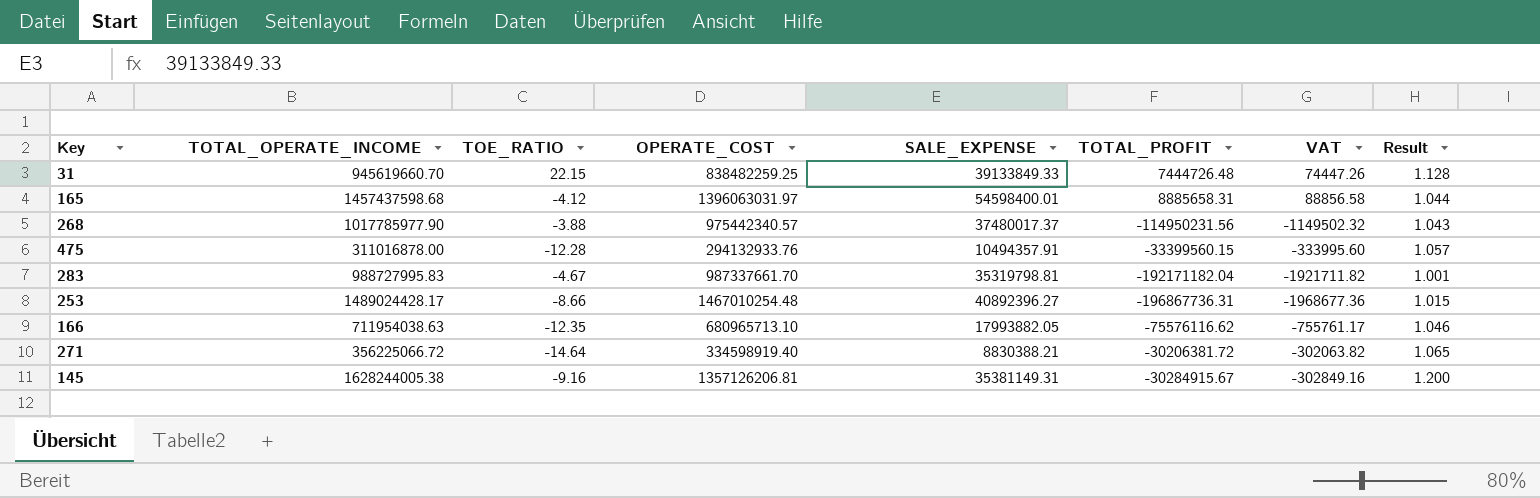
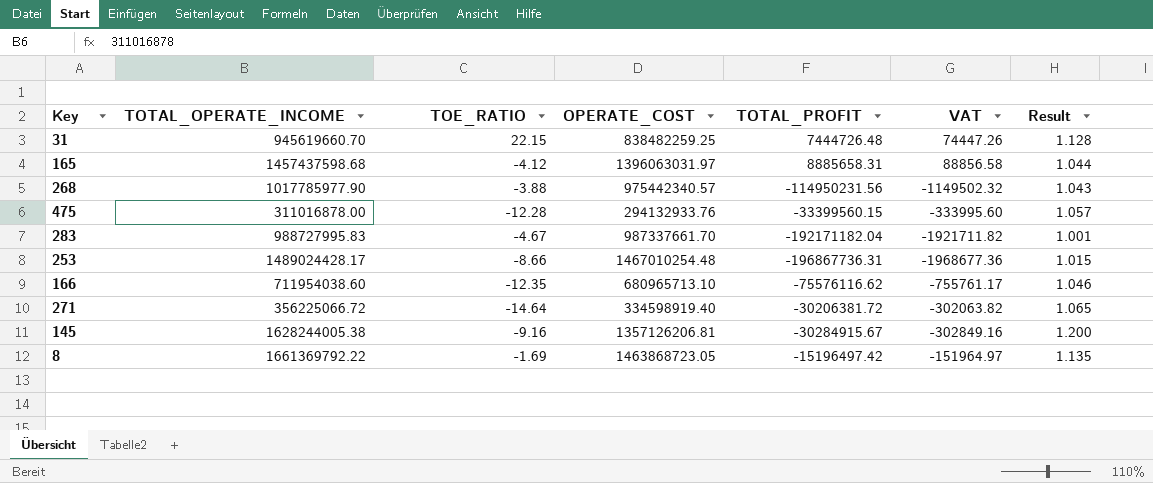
column SALE_EXPENSE | position: 5 -> none
166 | TOTAL_OPERATE_INCOME: 711954038.63 -> 711954038.60
row 8: none -> 1661369792.22 | -1.69 | 1463868723.05 | -15196497.42 | -151964.97 | 1.135

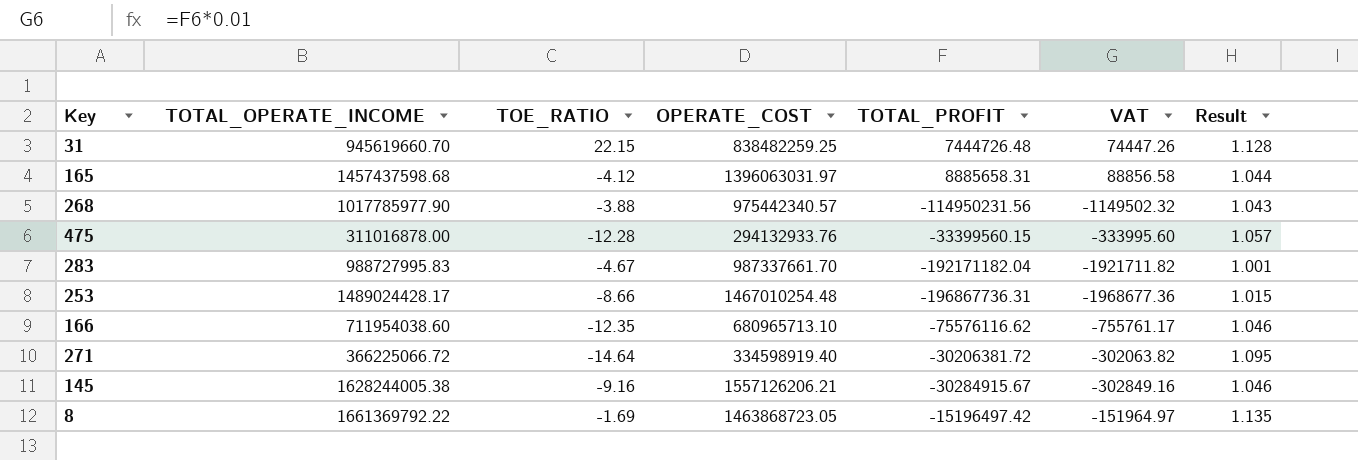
271 | TOTAL_OPERATE_INCOME: 356225066.72 -> 366225066.72
271 | Result: 1.065 -> 1.095
145 | OPERATE_COST: 1357126206.81 -> 1557126206.21
145 | Result: 1.200 -> 1.046

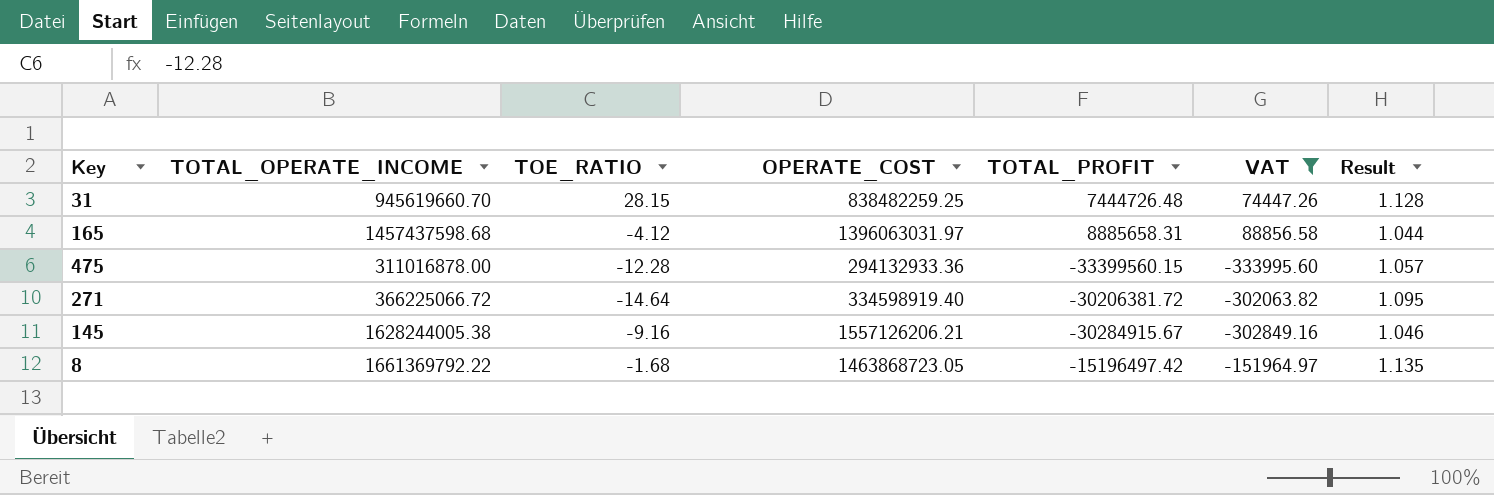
filter: none -> VAT >= -333995.60
31 | TOE_RATIO: 22.15 -> 28.15
475 | OPERATE_COST: 294132933.76 -> 294132933.36
8 | TOE_RATIO: -1.69 -> -1.68

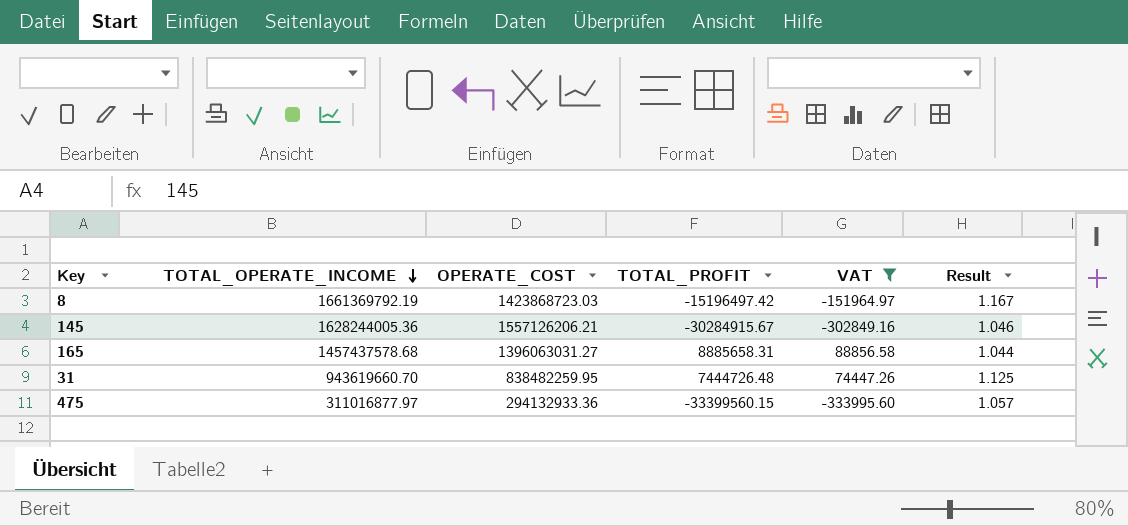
row order: none -> TOTAL_OPERATE_INCOME descending
column TOE_RATIO | position: 3 -> none
row 271: 366225066.72 | -14.64 | 334598919.40 | -30206381.72 | -302063.82 | 1.095 -> none
8 | TOTAL_OPERATE_INCOME: 1661369792.22 -> 1661369792.19
8 | OPERATE_COST: 1463868723.05 -> 1423868723.03
8 | Result: 1.135 -> 1.167
145 | TOTAL_OPERATE_INCOME: 1628244005.38 -> 1628244005.36
165 | TOTAL_OPERATE_INCOME: 1457437598.68 -> 1457437578.68
165 | OPERATE_COST: 1396063031.97 -> 1396063031.27
31 | TOTAL_OPERATE_INCOME: 945619660.70 -> 943619660.70
31 | OPERATE_COST: 838482259.25 -> 838482259.95
31 | Result: 1.128 -> 1.125
475 | TOTAL_OPERATE_INCOME: 311016878.00 -> 311016877.97

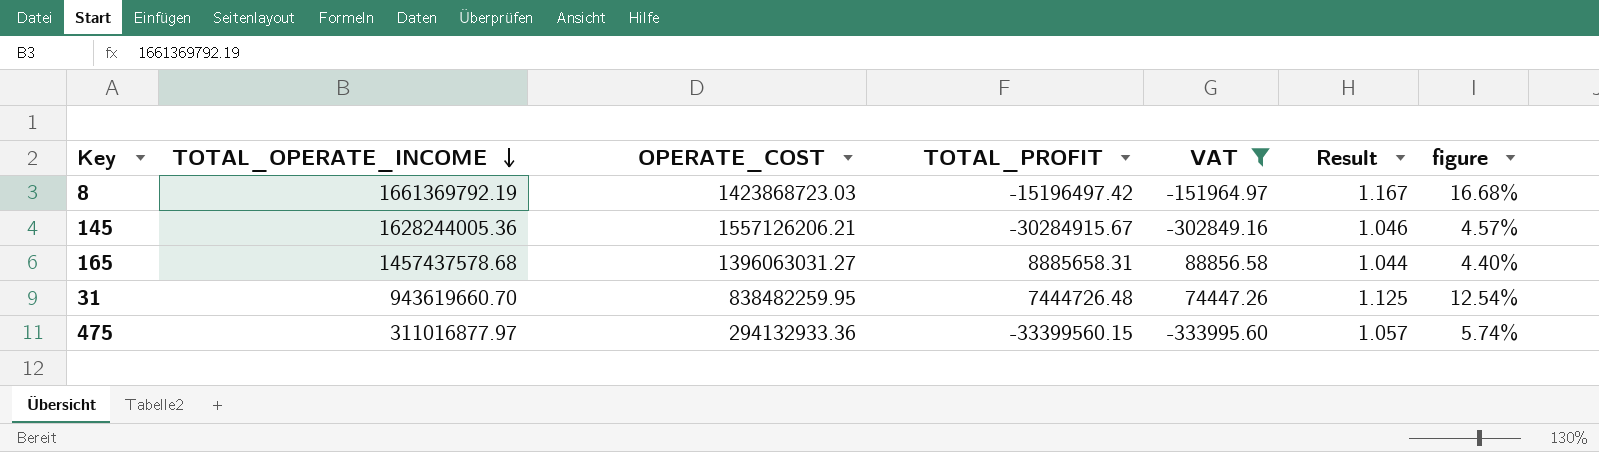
column figure | formula: none -> ([TOTAL_OPERATE_INCOME] - [OPERATE_COST]) / [OPERATE_COST]

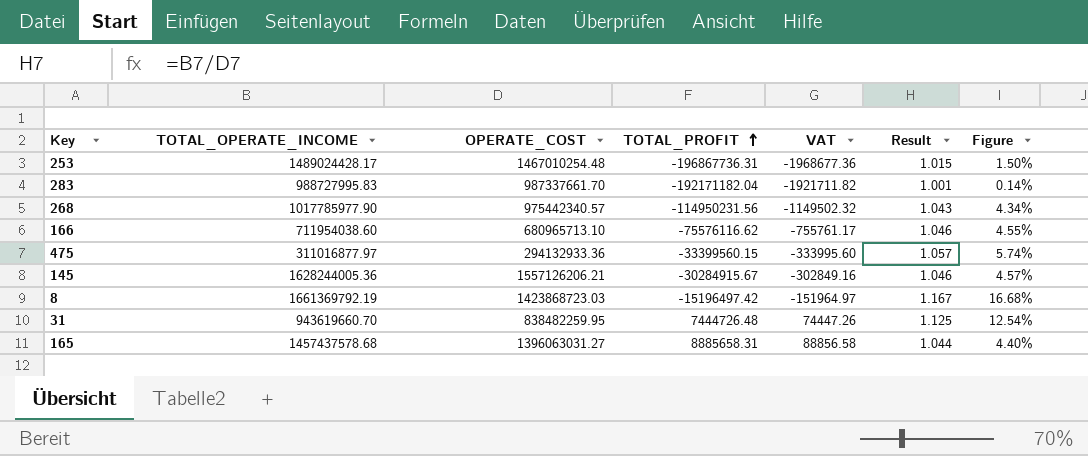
filter: VAT >= -333995.60 -> none
row order: TOTAL_OPERATE_INCOME descending -> TOTAL_PROFIT ascending
column name: figure -> Figure

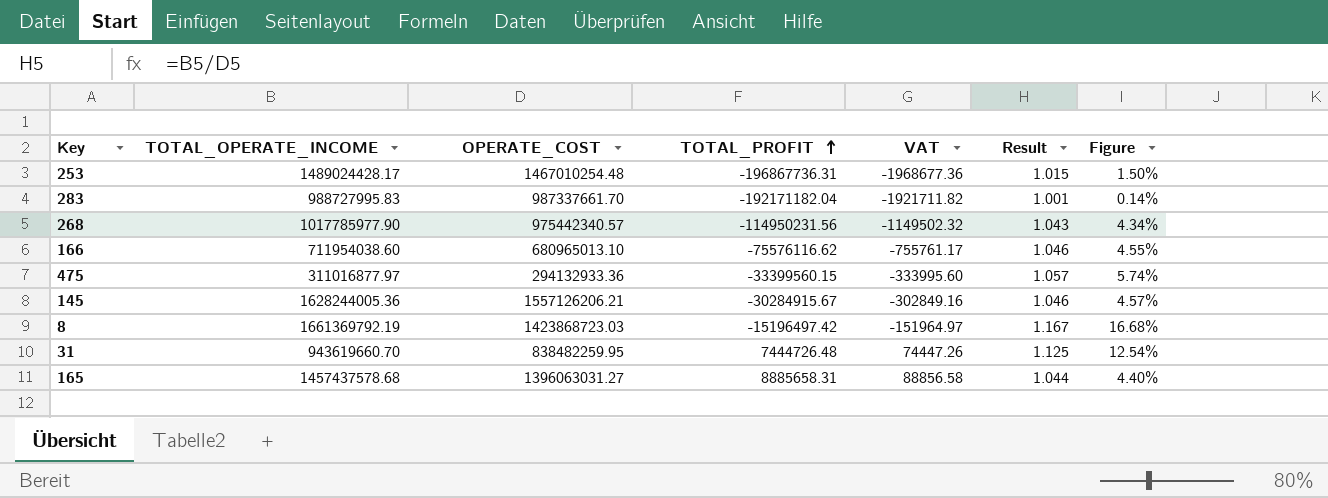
166 | OPERATE_COST: 680965713.10 -> 680965013.10

